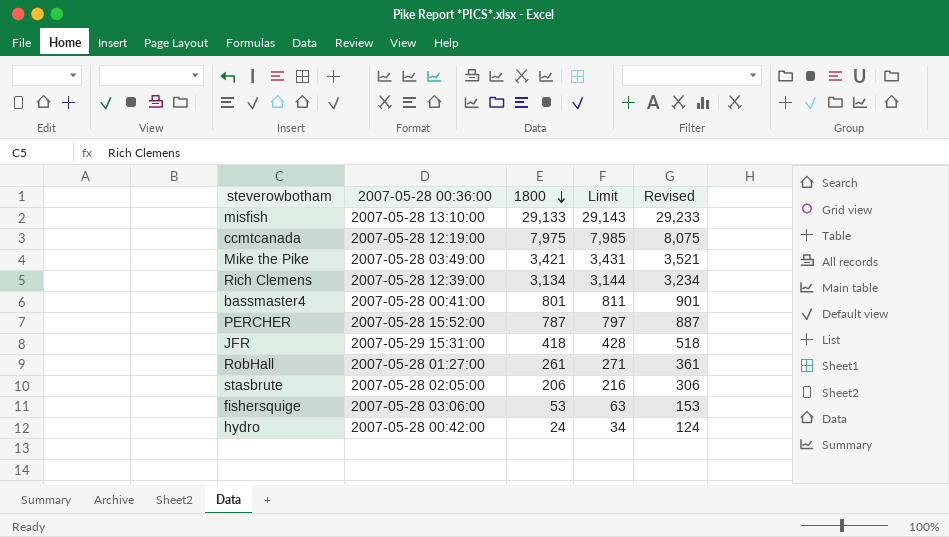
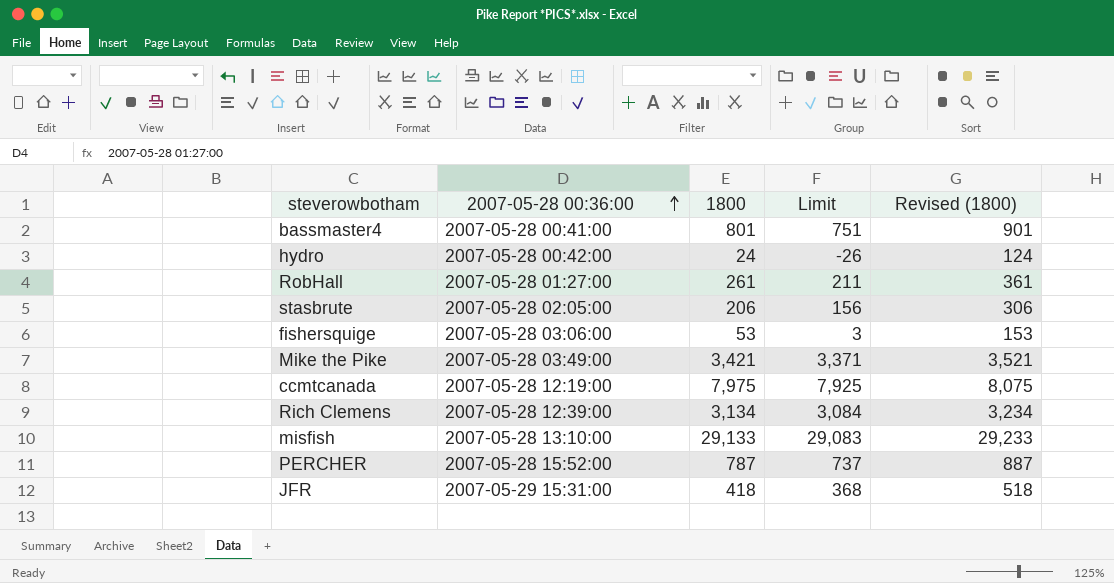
row order: 1800 descending -> 2007-05-28 00:36:00 ascending
column Limit | formula: [1800] + 10 -> [1800] - 50
column name: Revised -> Revised (1800)

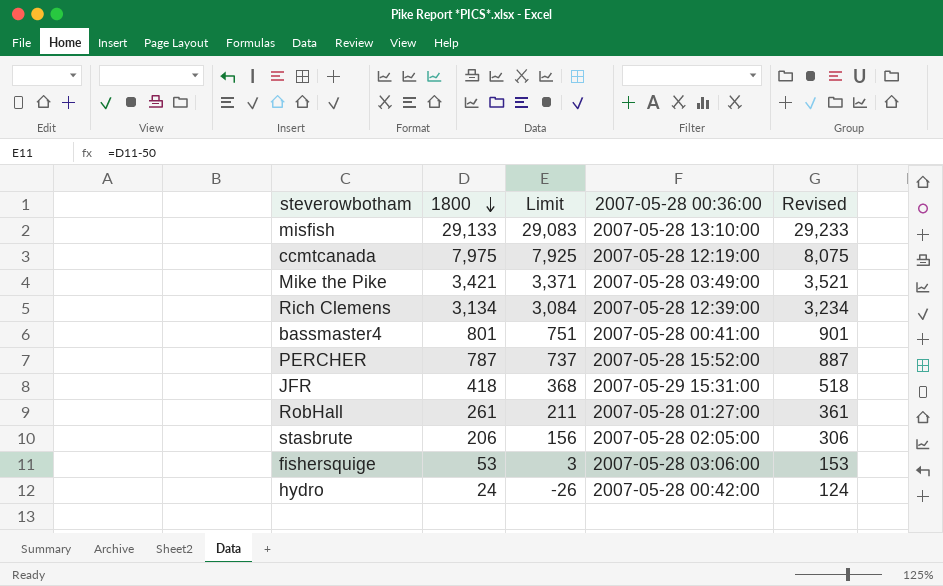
row order: 2007-05-28 00:36:00 ascending -> 1800 descending
column 2007-05-28 00:36:00 | position: 2 -> 4
column name: Revised (1800) -> Revised

